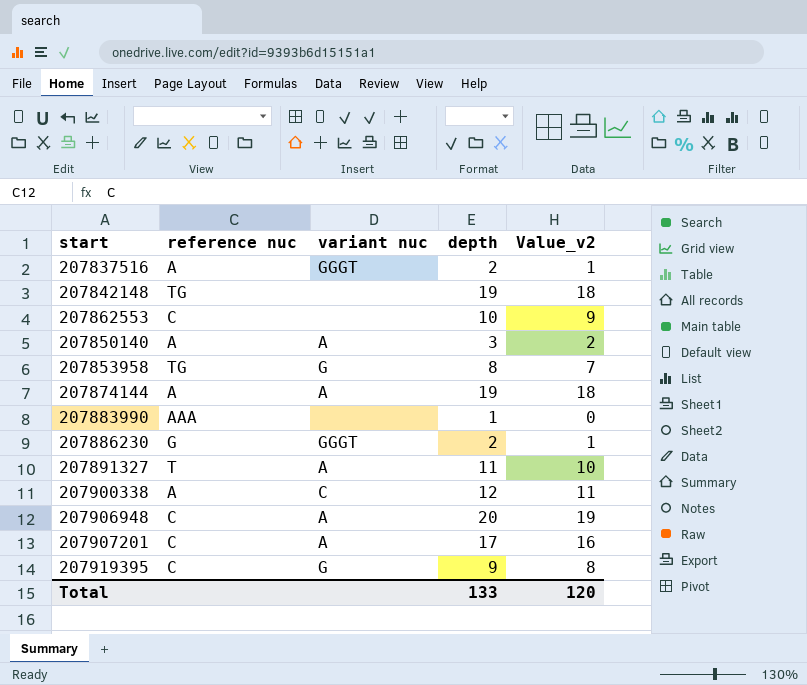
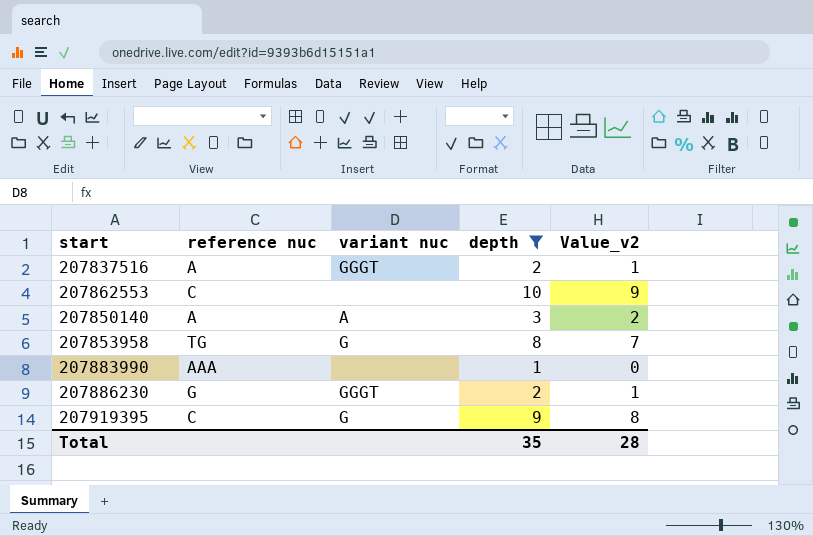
filter: none -> depth <= 10
Total | depth: 133 -> 35
Total | Value_v2: 120 -> 28

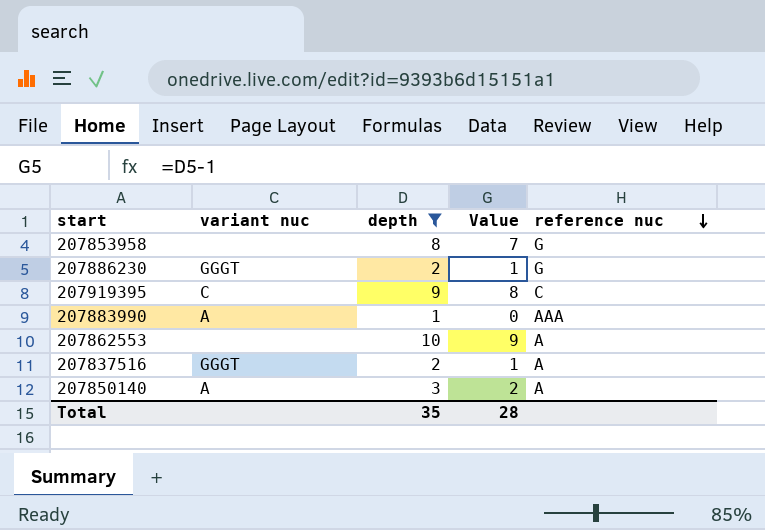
row order: none -> reference nuc descending
column name: Value_v2 -> Value
column reference nuc | position: 2 -> 5
207853958 | variant nuc: G -> none
207853958 | reference nuc: TG -> G
207919395 | variant nuc: G -> C
207883990 | variant nuc: none -> A
207862553 | reference nuc: C -> A

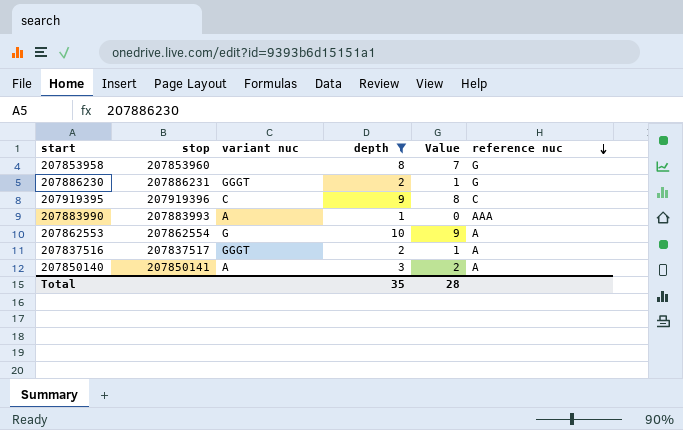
column stop | position: none -> 2
207862553 | variant nuc: none -> G

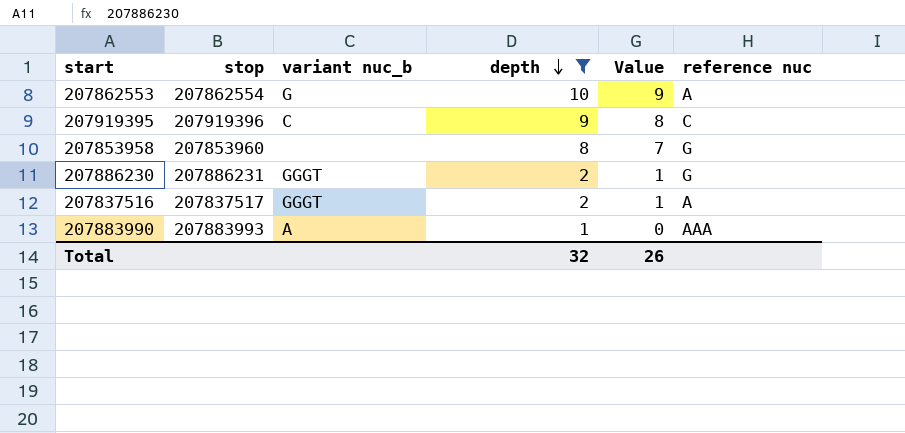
row order: reference nuc descending -> depth descending
column name: variant nuc -> variant nuc_b
row 207850140: 207850141 | A | 3 | 2 | A -> none
Total | depth: 35 -> 32
Total | Value: 28 -> 26

